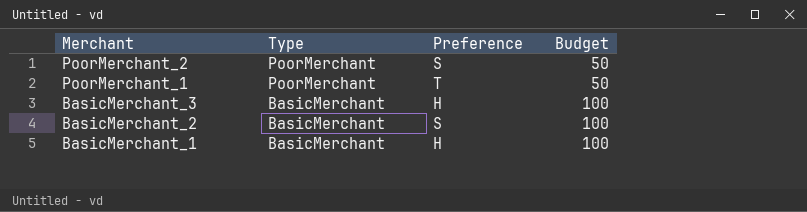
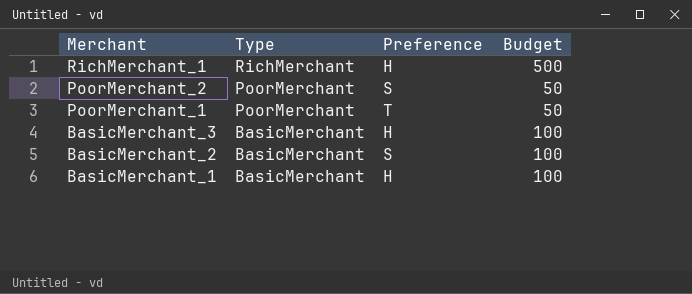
row RichMerchant_1: none -> RichMerchant | H | 500

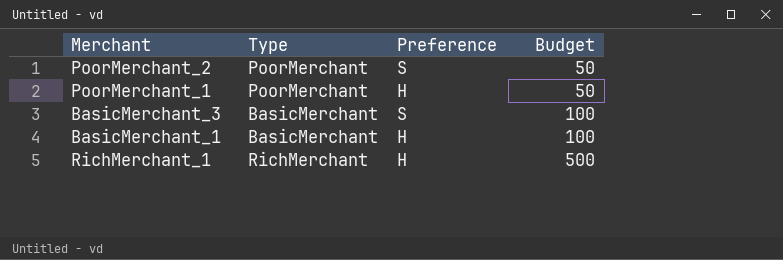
row order: Merchant descending -> Budget ascending
row BasicMerchant_2: BasicMerchant | S | 100 -> none
PoorMerchant_1 | Preference: T -> H
BasicMerchant_3 | Preference: H -> S

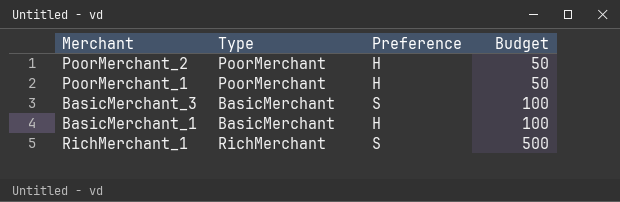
PoorMerchant_2 | Preference: S -> H
RichMerchant_1 | Preference: H -> S

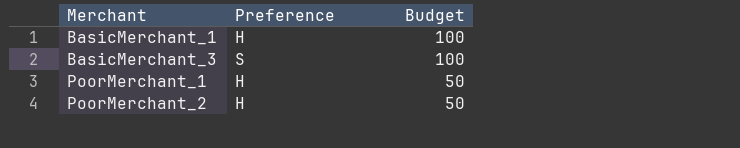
row order: Budget ascending -> Merchant ascending
column Type | position: 2 -> none
row RichMerchant_1: RichMerchant | S | 500 -> none

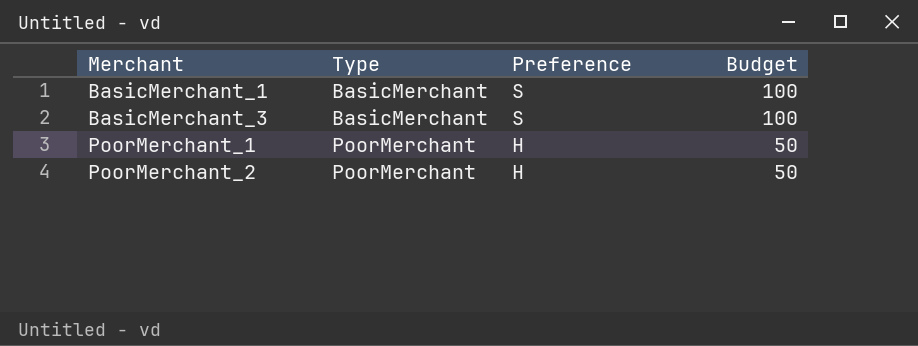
column Type | position: none -> 2
BasicMerchant_1 | Preference: H -> S

